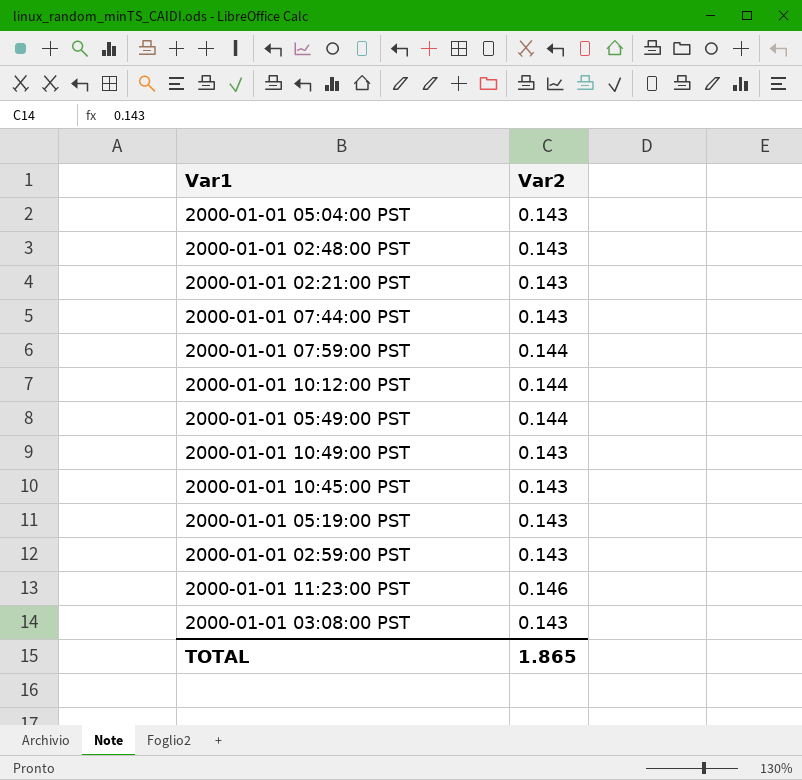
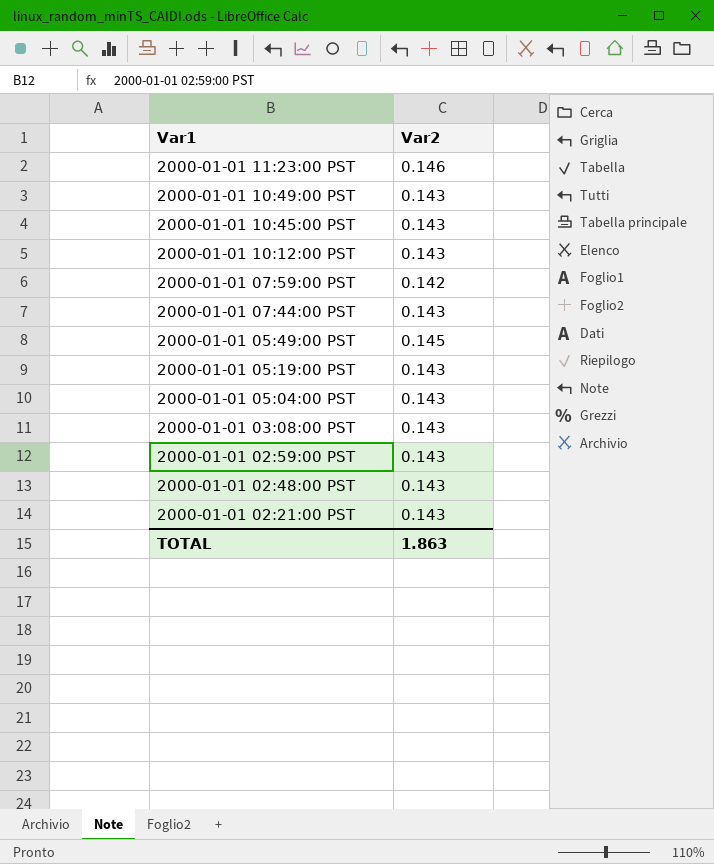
row order: none -> Var1 descending
2000-01-01 10:12:00 PST | Var2: 0.144 -> 0.143
2000-01-01 07:59:00 PST | Var2: 0.144 -> 0.142
2000-01-01 05:49:00 PST | Var2: 0.144 -> 0.145
TOTAL | Var2: 1.865 -> 1.863

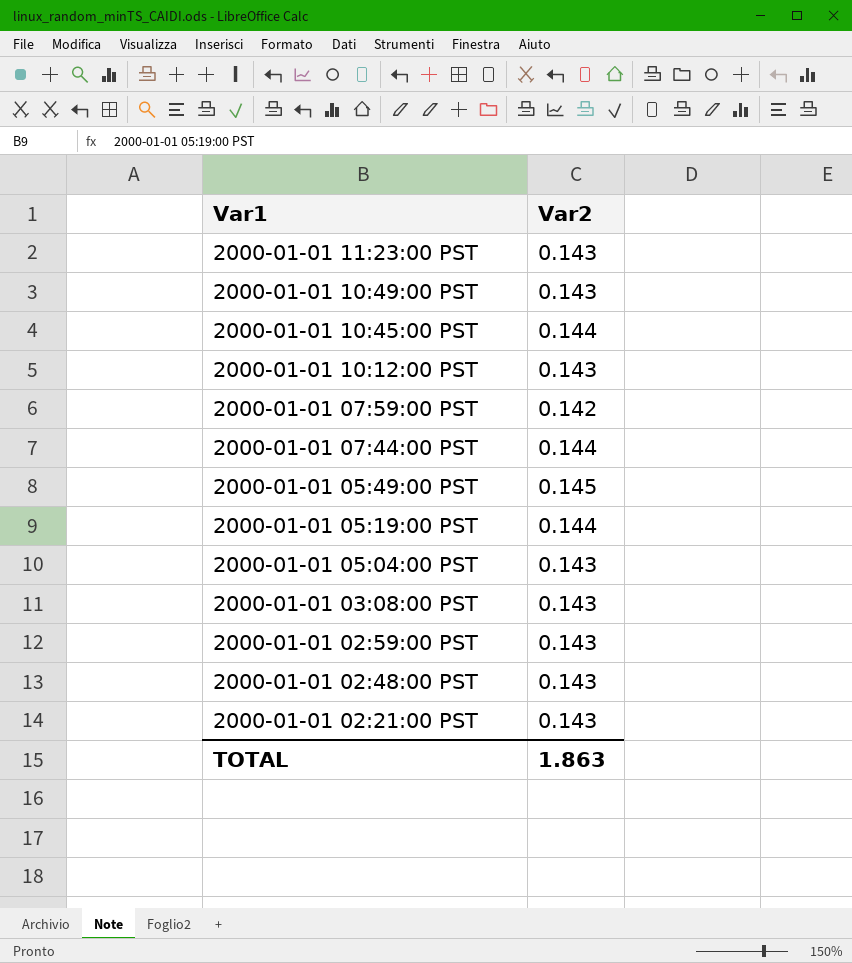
2000-01-01 11:23:00 PST | Var2: 0.146 -> 0.143
2000-01-01 10:45:00 PST | Var2: 0.143 -> 0.144
2000-01-01 07:44:00 PST | Var2: 0.143 -> 0.144
2000-01-01 05:19:00 PST | Var2: 0.143 -> 0.144

